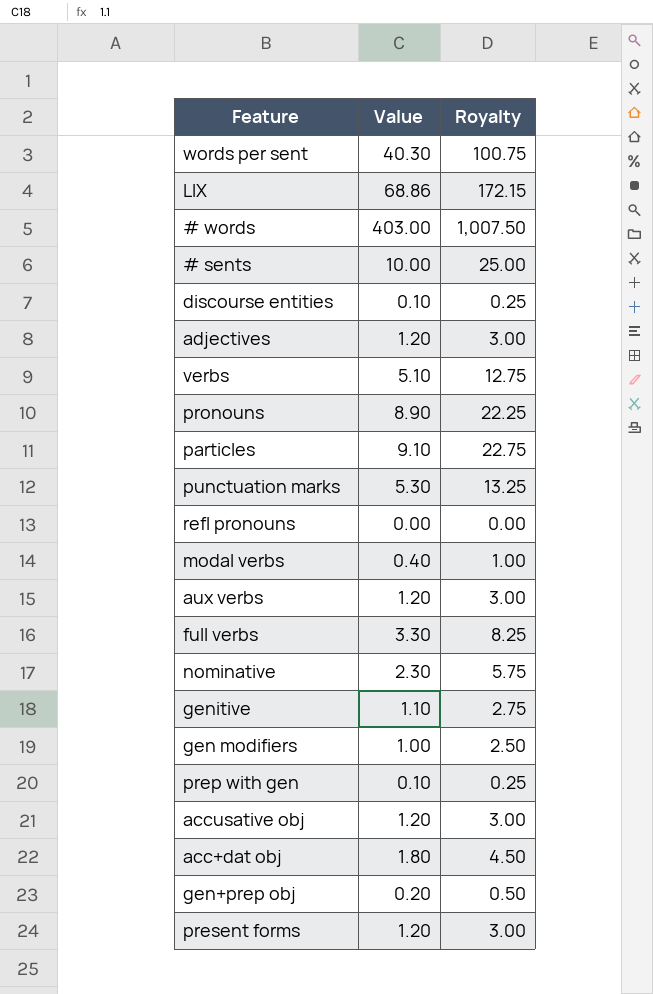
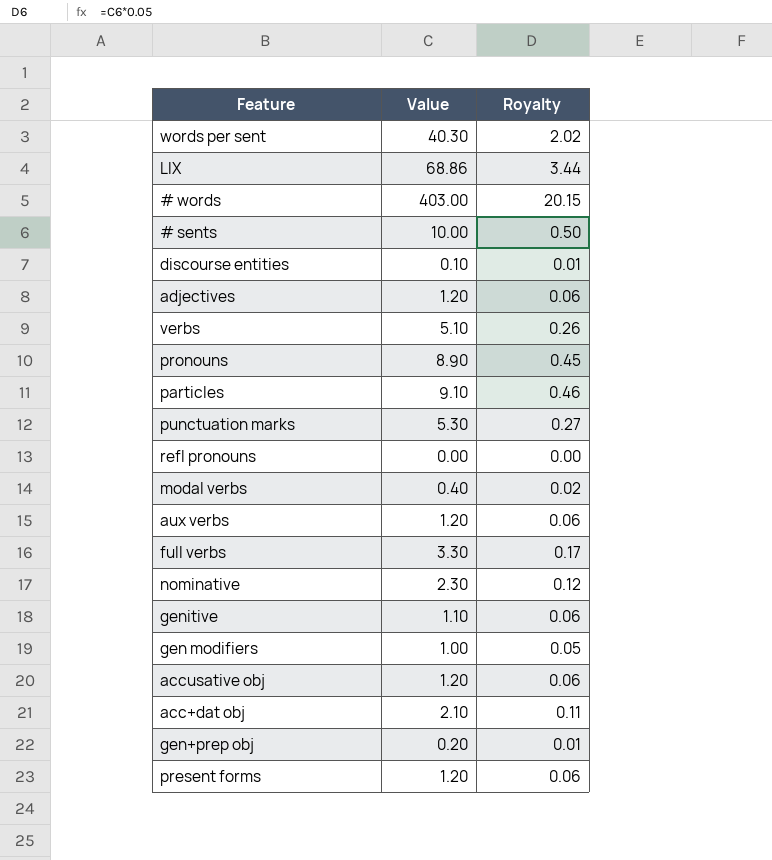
column Royalty | formula: [Value] * 2.5 -> [Value] * 0.05
row prep with gen: 0.10 | 0.25 -> none
acc+dat obj | Value: 1.80 -> 2.10

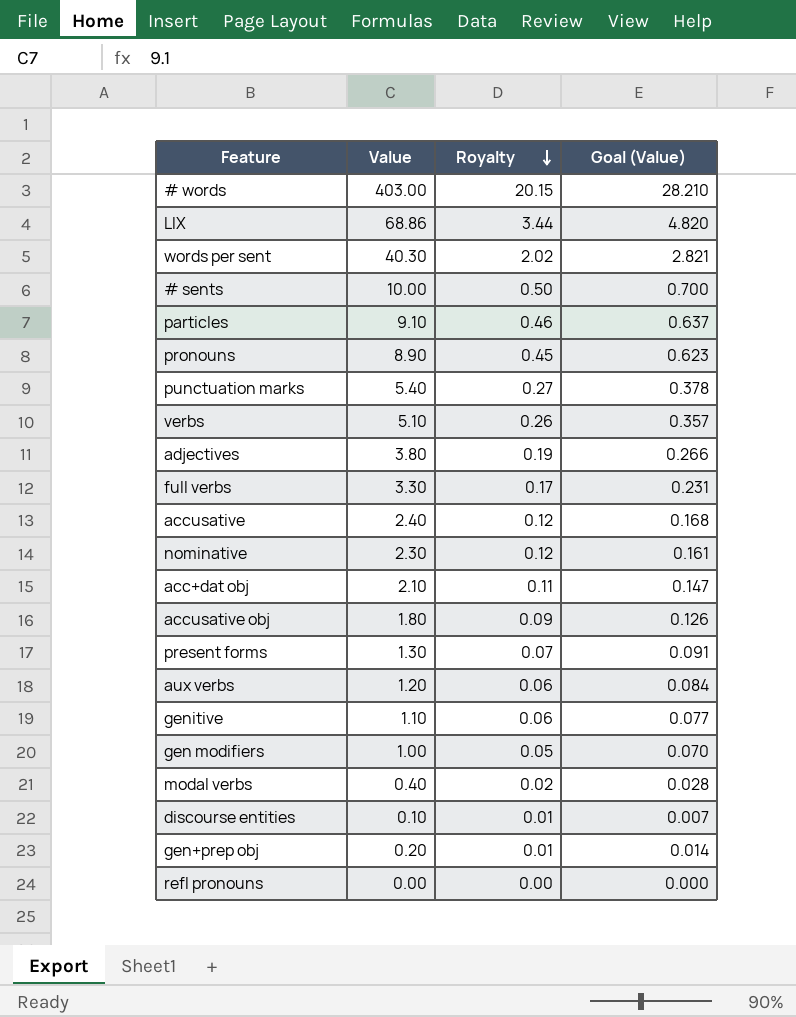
row order: none -> Royalty descending
column Goal (Value) | formula: none -> [Value] * 0.07
punctuation marks | Value: 5.30 -> 5.40
adjectives | Value: 1.20 -> 3.80
adjectives | Royalty: 0.06 -> 0.19
row accusative: none -> 2.40 | 0.12 | 0.168
accusative obj | Value: 1.20 -> 1.80
accusative obj | Royalty: 0.06 -> 0.09
present forms | Value: 1.20 -> 1.30
present forms | Royalty: 0.06 -> 0.07

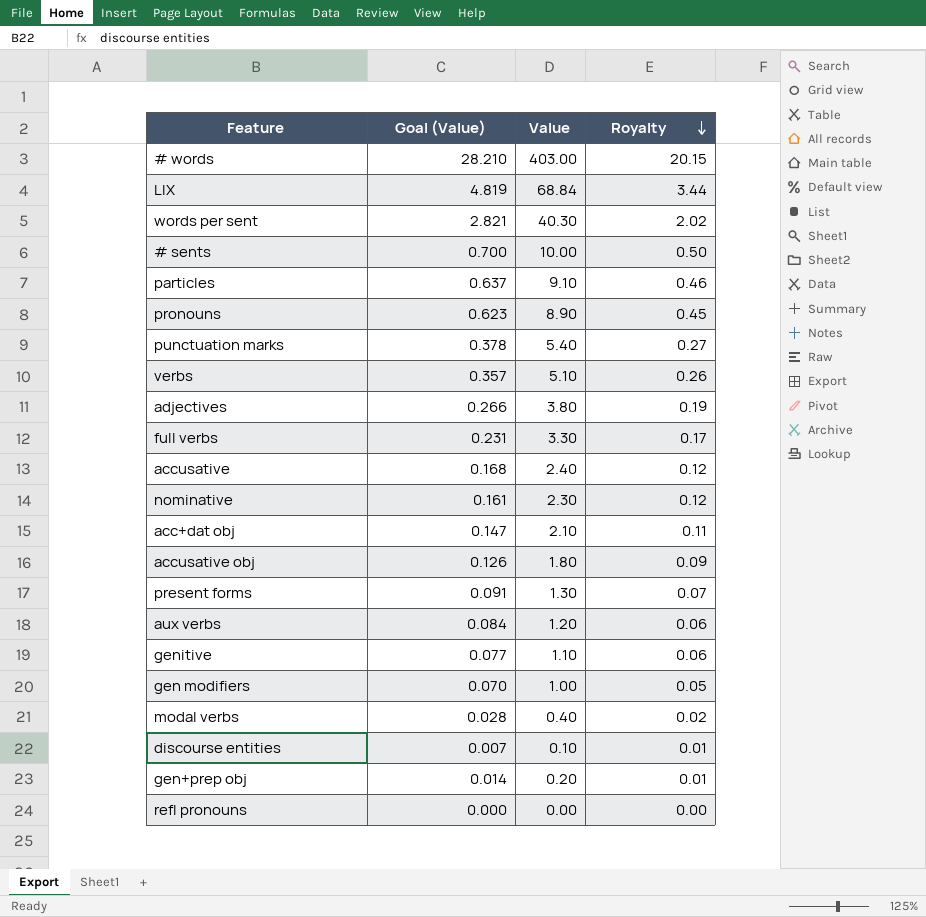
column Goal (Value) | position: 4 -> 2
LIX | Goal (Value): 4.820 -> 4.819
LIX | Value: 68.86 -> 68.84

